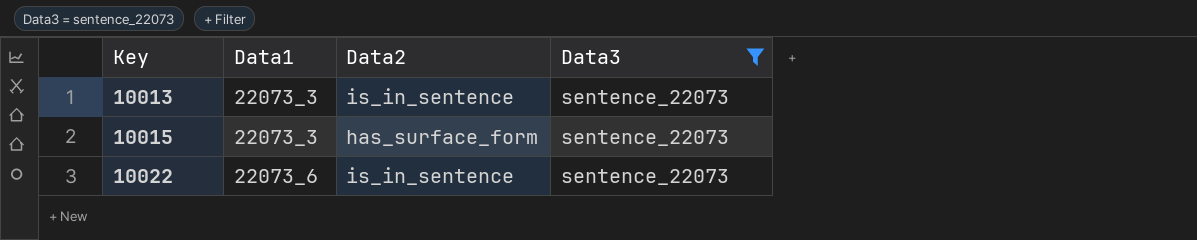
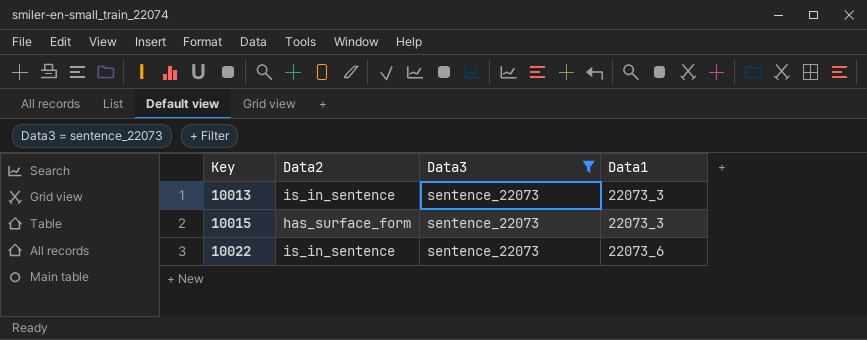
column Data1 | position: 2 -> 4

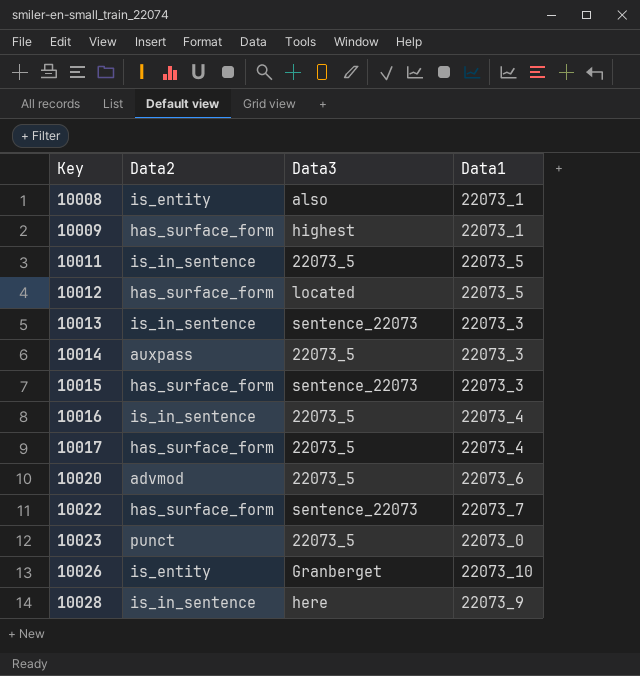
filter: Data3 = sentence_22073 -> none
10022 | Data2: is_in_sentence -> has_surface_form
10022 | Data1: 22073_6 -> 22073_7

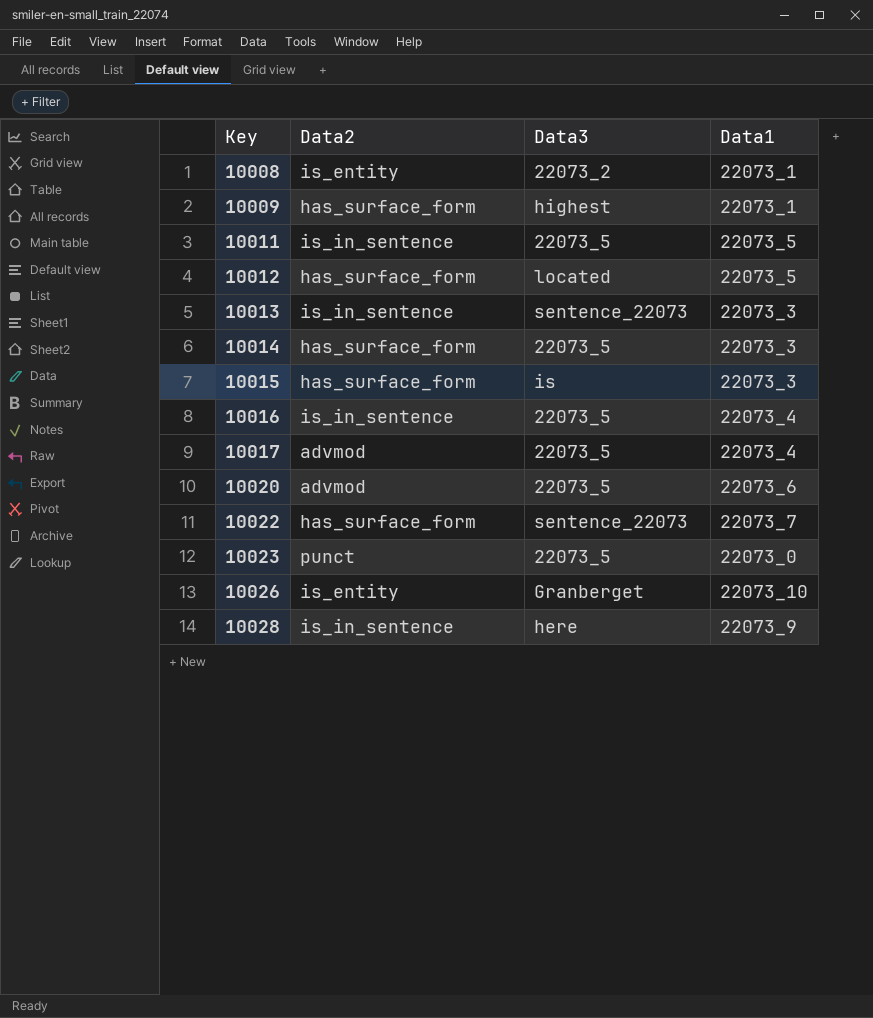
10008 | Data3: also -> 22073_2
10014 | Data2: auxpass -> has_surface_form
10015 | Data3: sentence_22073 -> is
10017 | Data2: has_surface_form -> advmod

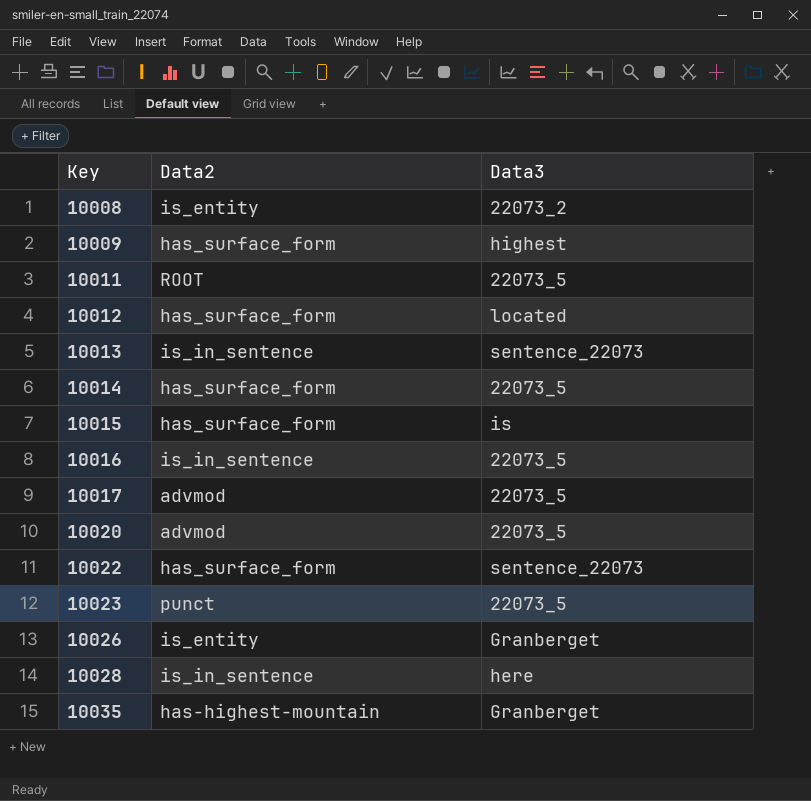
column Data1 | position: 4 -> none
10011 | Data2: is_in_sentence -> ROOT
row 10035: none -> has-highest-mountain | Granberget

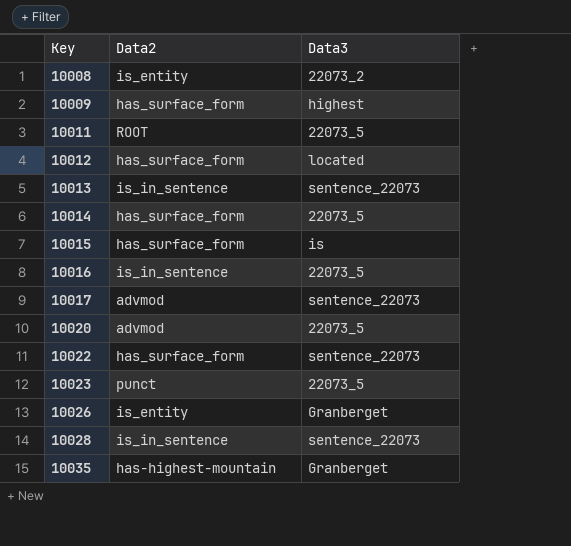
10017 | Data3: 22073_5 -> sentence_22073
10028 | Data3: here -> sentence_22073

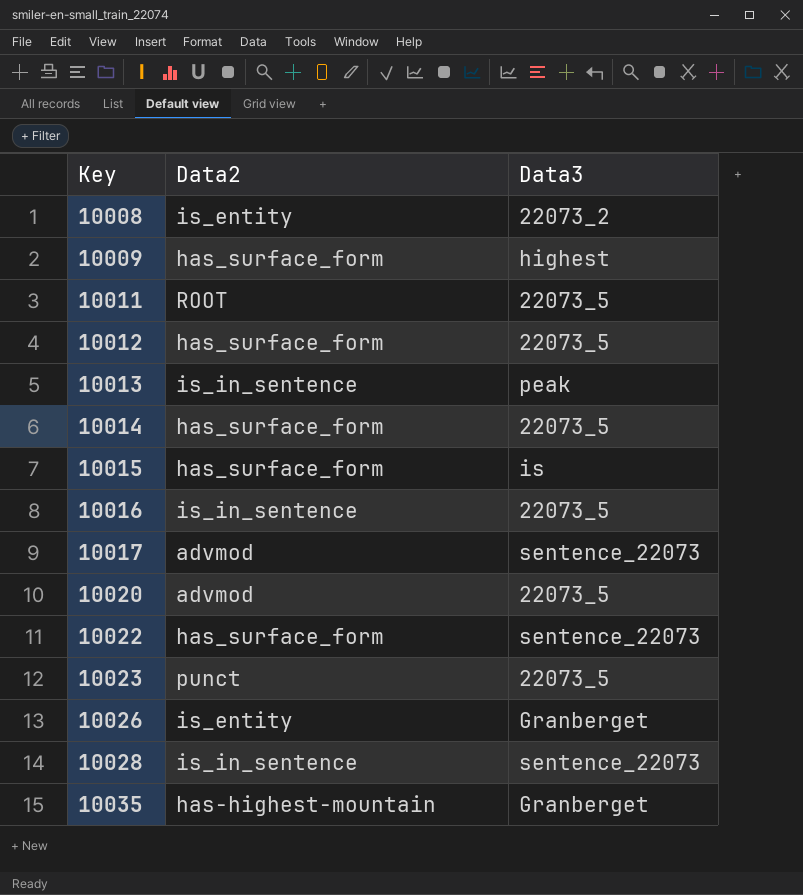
10012 | Data3: located -> 22073_5
10013 | Data3: sentence_22073 -> peak

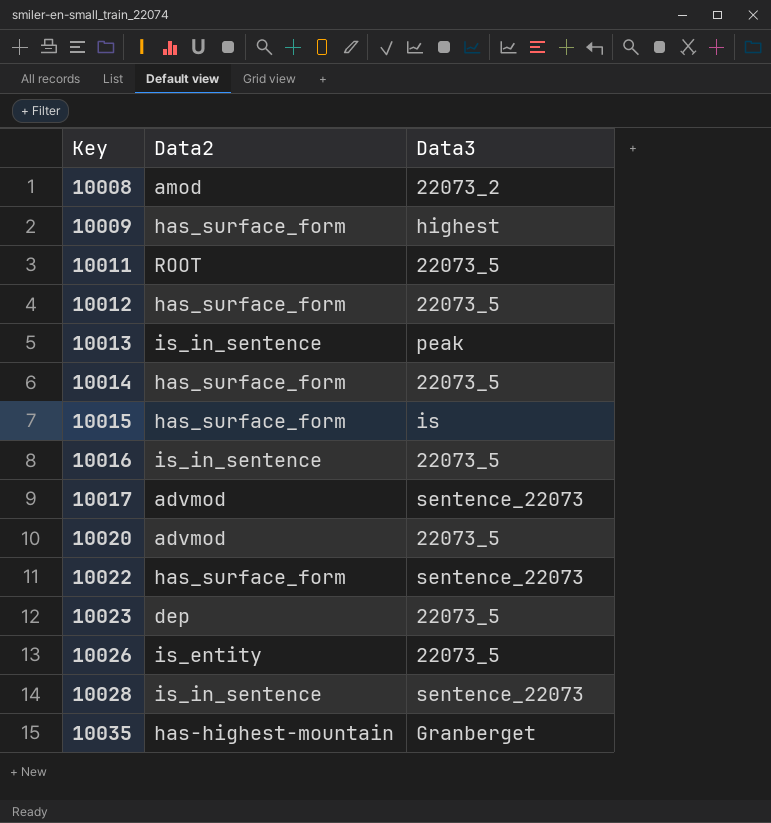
10008 | Data2: is_entity -> amod
10023 | Data2: punct -> dep
10026 | Data3: Granberget -> 22073_5

